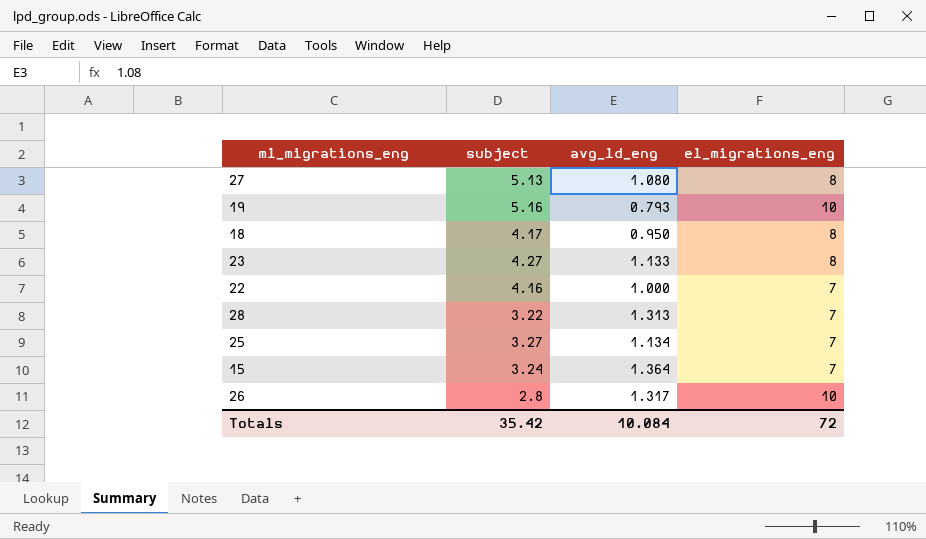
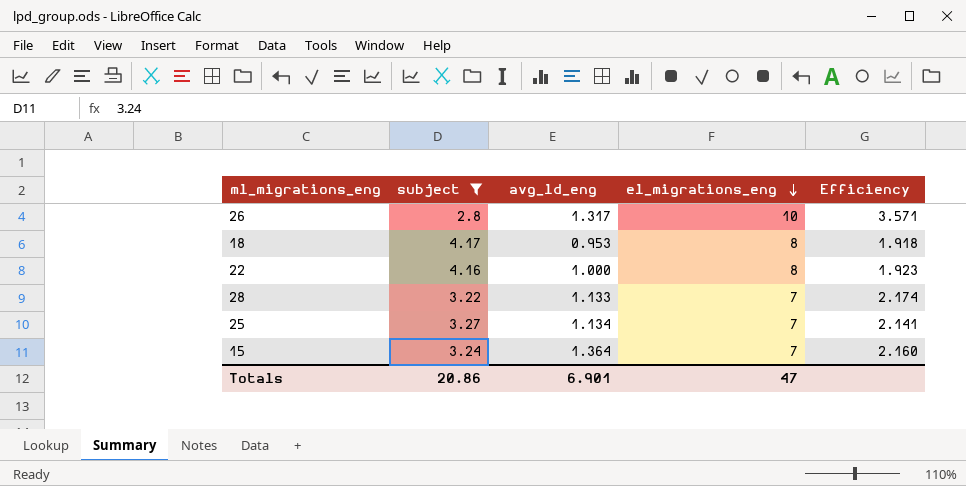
filter: none -> subject <= 4.17
row order: none -> el_migrations_eng descending
column Efficiency | formula: none -> [el_migrations_eng] / [subject]
18 | avg_ld_eng: 0.950 -> 0.953
22 | el_migrations_eng: 7 -> 8
28 | avg_ld_eng: 1.313 -> 1.133
Totals | subject: 35.42 -> 20.86
Totals | avg_ld_eng: 10.084 -> 6.901
Totals | el_migrations_eng: 72 -> 47

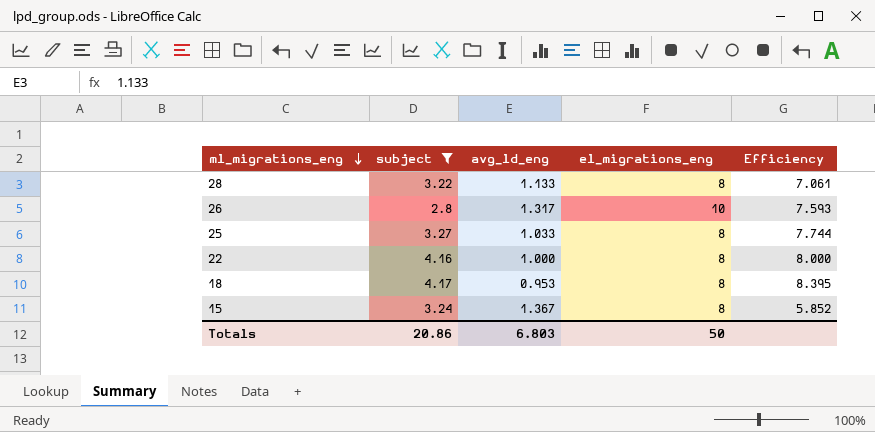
row order: el_migrations_eng descending -> ml_migrations_eng descending
column Efficiency | formula: [el_migrations_eng] / [subject] -> [el_migrations_eng] / [avg_ld_eng]
28 | el_migrations_eng: 7 -> 8
25 | avg_ld_eng: 1.134 -> 1.033
25 | el_migrations_eng: 7 -> 8
15 | avg_ld_eng: 1.364 -> 1.367
15 | el_migrations_eng: 7 -> 8
Totals | avg_ld_eng: 6.901 -> 6.803
Totals | el_migrations_eng: 47 -> 50

